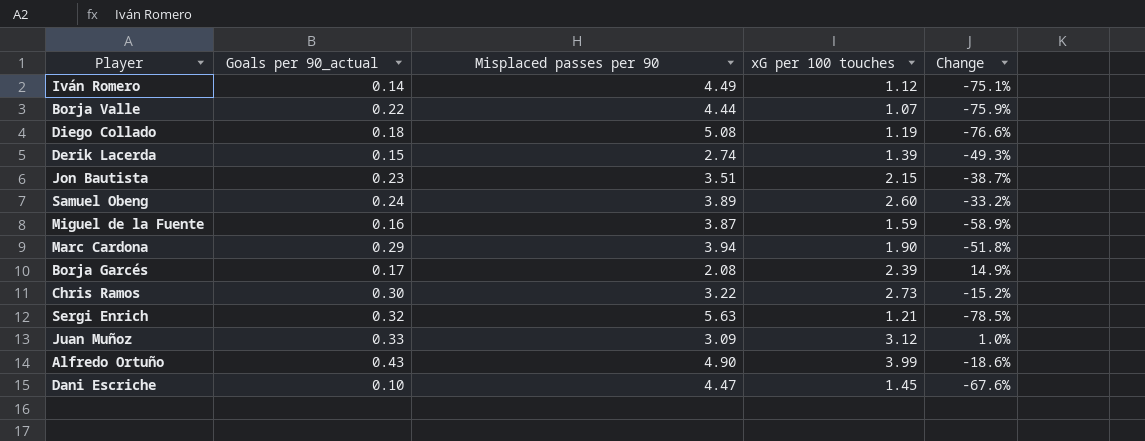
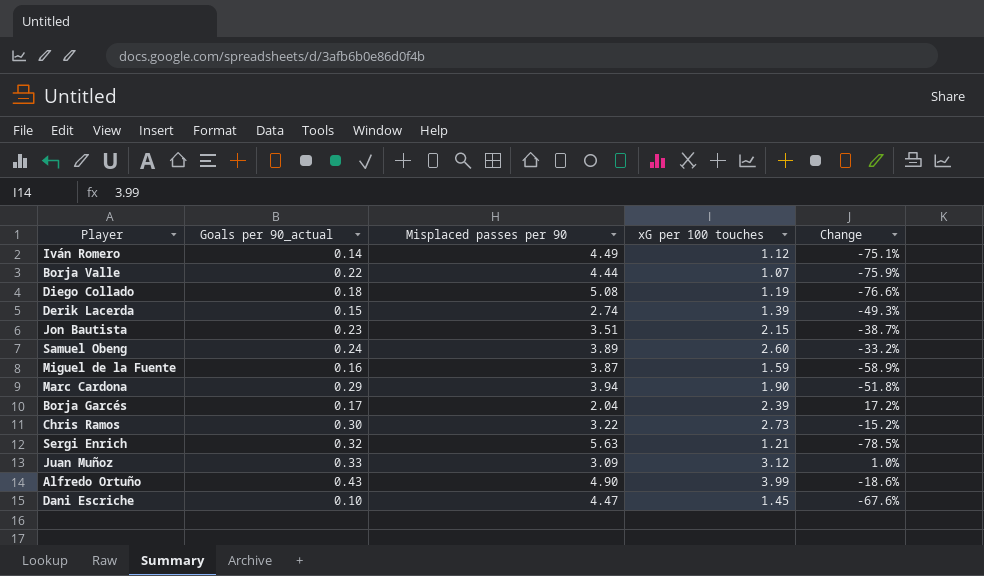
Borja Garcés | Misplaced passes per 90: 2.08 -> 2.04
Borja Garcés | Change: 14.9% -> 17.2%

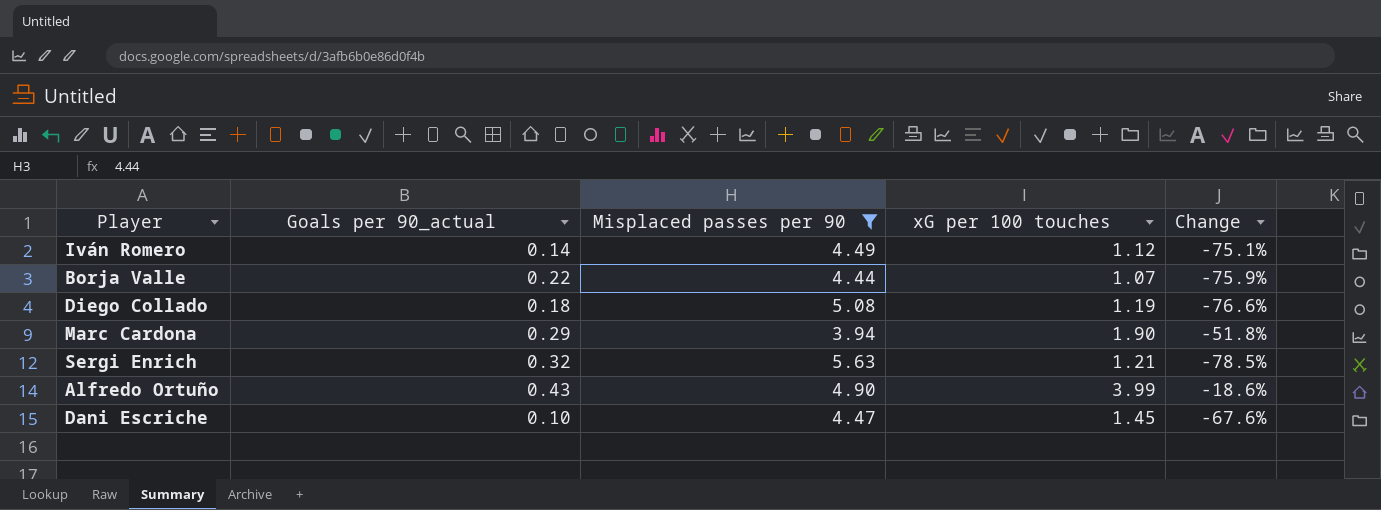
filter: none -> Misplaced passes per 90 >= 3.94

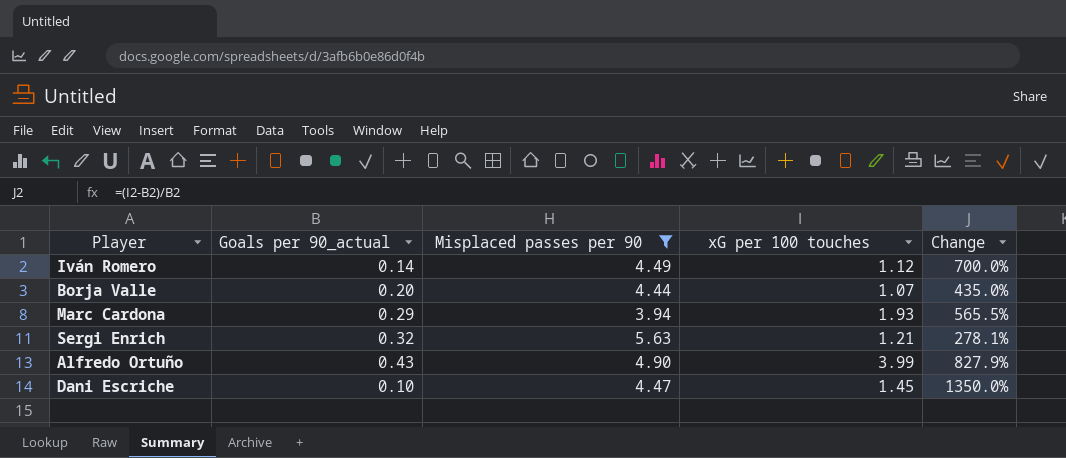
column Change | formula: ([xG per 100 touches] - [Misplaced passes per 90]) / [Misplaced passes per 90] -> ([xG per 100 touches] - [Goals per 90_actual]) / [Goals per 90_actual]
row Diego Collado: 0.18 | 5.08 | 1.19 | -76.6% -> none
Borja Valle | Goals per 90_actual: 0.22 -> 0.20
Marc Cardona | xG per 100 touches: 1.90 -> 1.93

